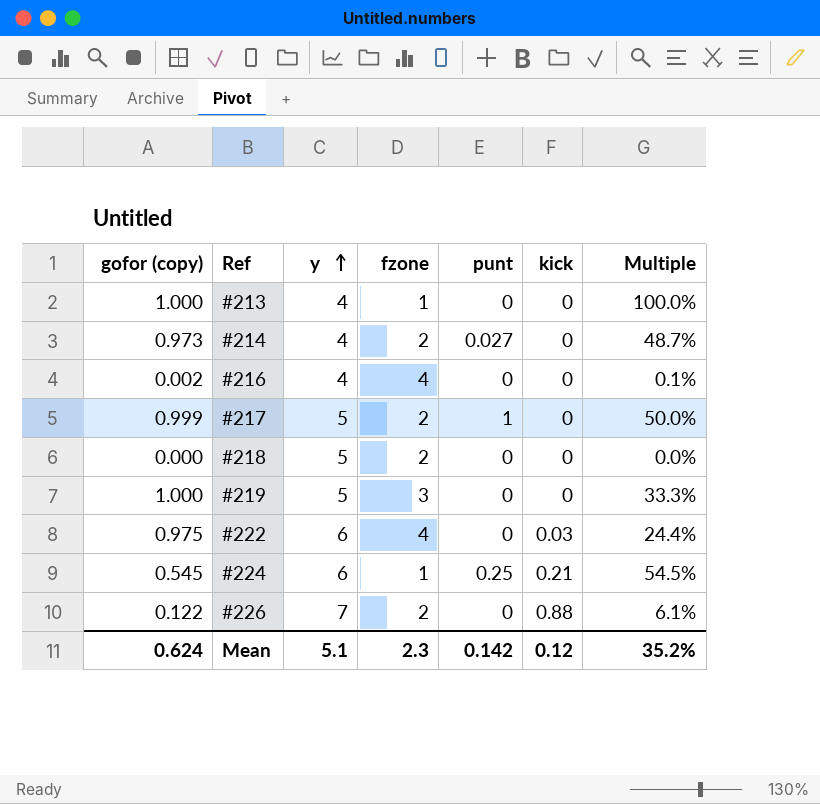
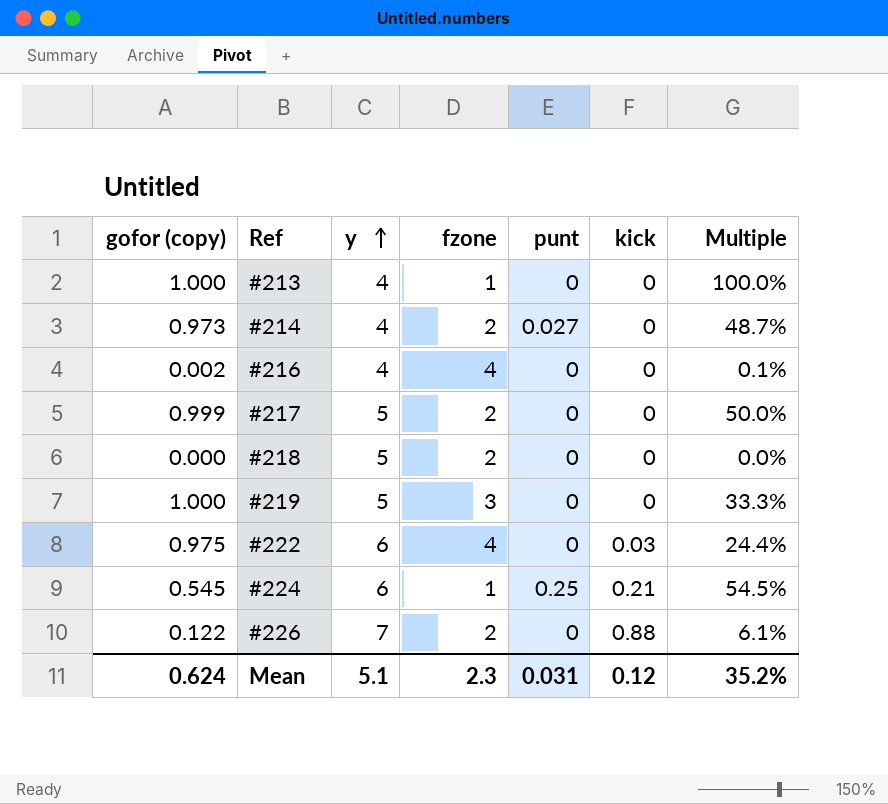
#217 | punt: 1 -> 0
Mean | punt: 0.142 -> 0.031

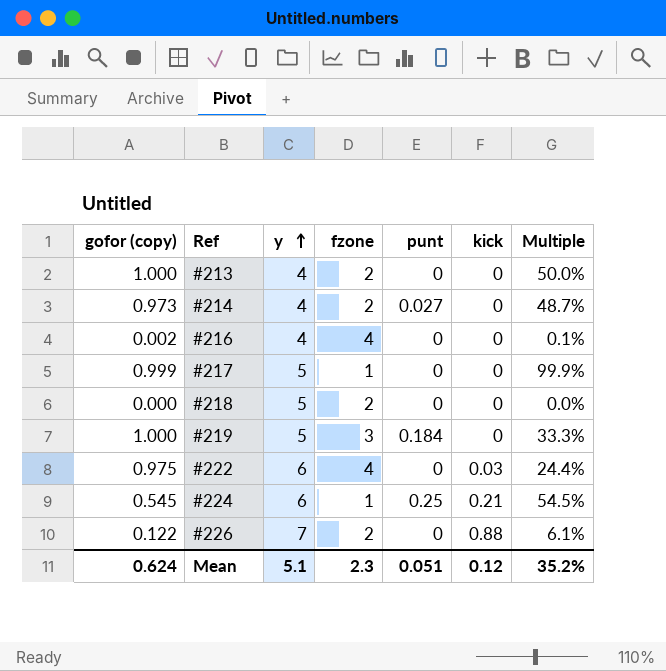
#213 | fzone: 1 -> 2
#213 | Multiple: 100.0% -> 50.0%
#217 | fzone: 2 -> 1
#217 | Multiple: 50.0% -> 99.9%
#219 | punt: 0 -> 0.184
Mean | punt: 0.031 -> 0.051

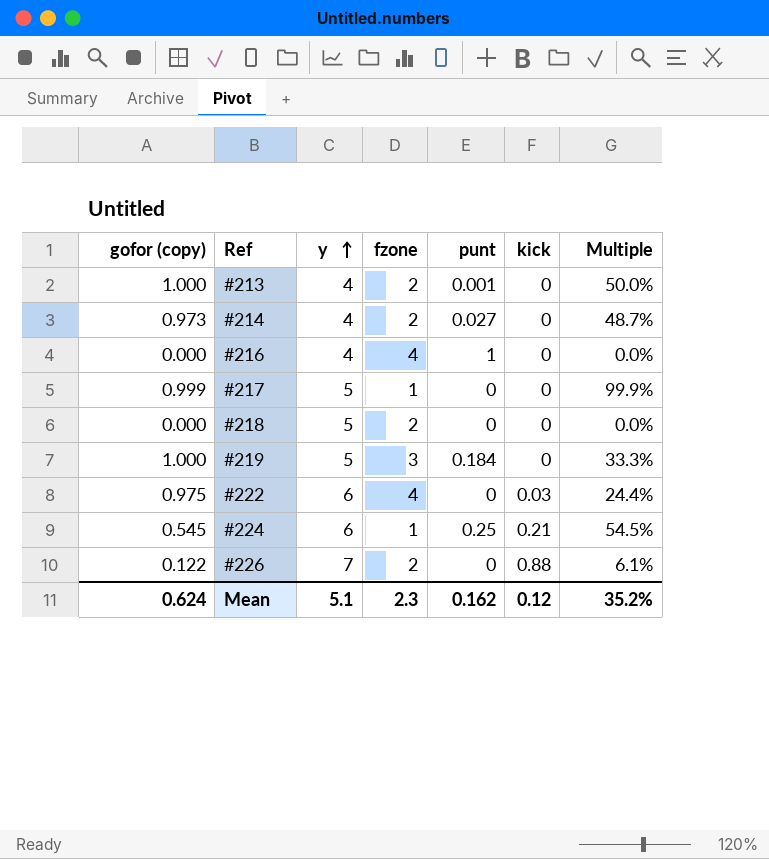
#213 | punt: 0 -> 0.001
#216 | gofor (copy): 0.002 -> 0.000
#216 | punt: 0 -> 1
#216 | Multiple: 0.1% -> 0.0%
Mean | punt: 0.051 -> 0.162

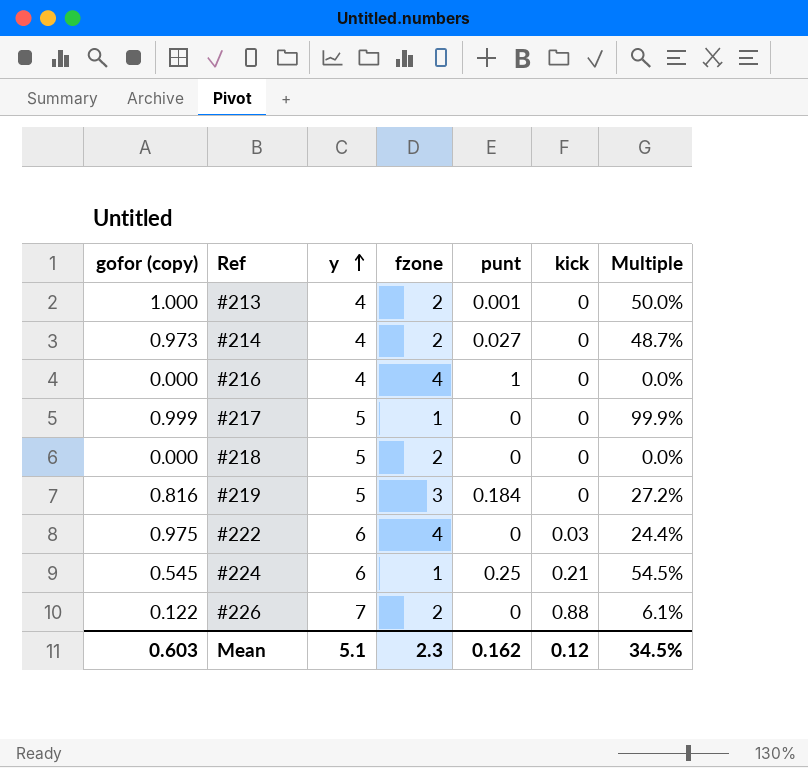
#219 | gofor (copy): 1.000 -> 0.816
#219 | Multiple: 33.3% -> 27.2%
Mean | gofor (copy): 0.624 -> 0.603
Mean | Multiple: 35.2% -> 34.5%

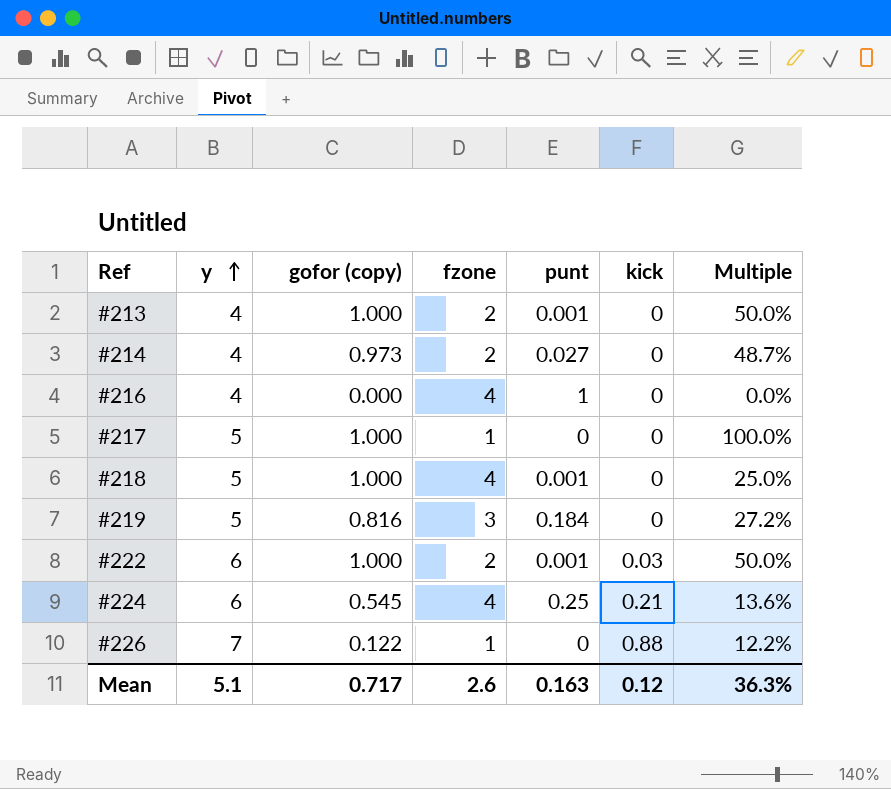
column gofor (copy) | position: 1 -> 3
#217 | gofor (copy): 0.999 -> 1.000
#217 | Multiple: 99.9% -> 100.0%
#218 | gofor (copy): 0.000 -> 1.000
#218 | fzone: 2 -> 4
#218 | punt: 0 -> 0.001
#218 | Multiple: 0.0% -> 25.0%
#222 | gofor (copy): 0.975 -> 1.000
#222 | fzone: 4 -> 2
#222 | punt: 0 -> 0.001
#222 | Multiple: 24.4% -> 50.0%
#224 | fzone: 1 -> 4
#224 | Multiple: 54.5% -> 13.6%
#226 | fzone: 2 -> 1
#226 | Multiple: 6.1% -> 12.2%
Mean | gofor (copy): 0.603 -> 0.717
Mean | fzone: 2.3 -> 2.6
Mean | punt: 0.162 -> 0.163
Mean | Multiple: 34.5% -> 36.3%

